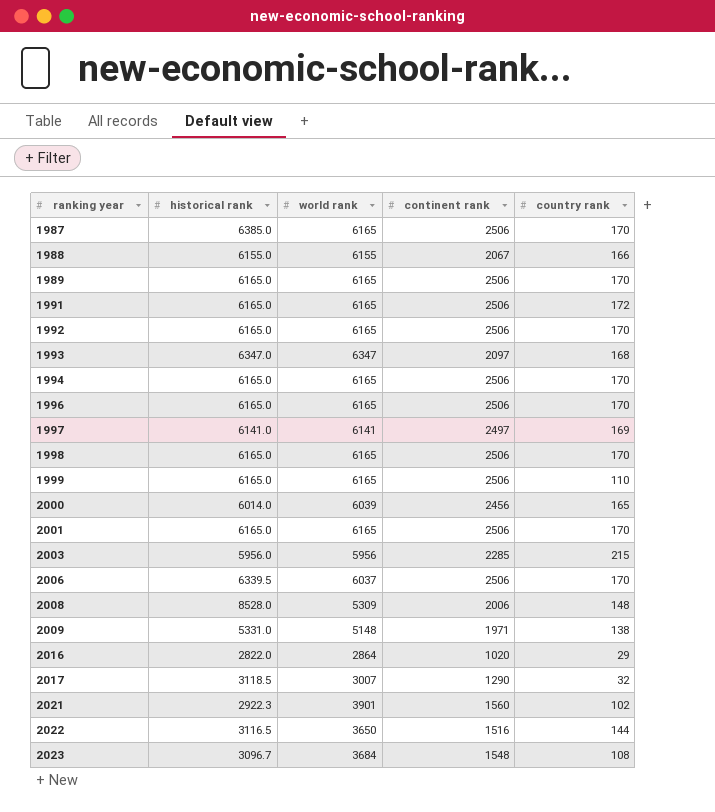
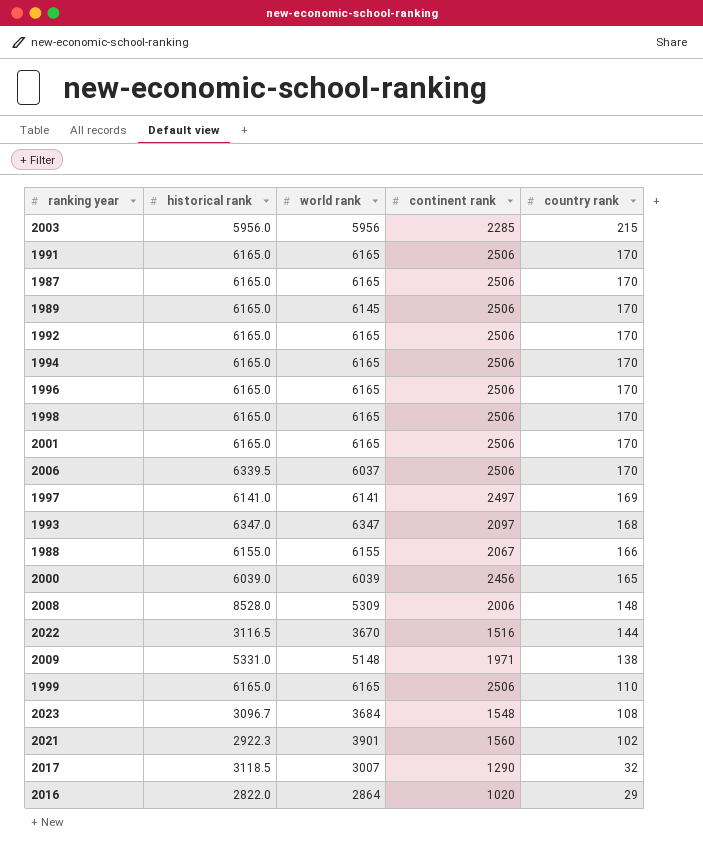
row order: ranking year ascending -> country rank descending
1991 | country rank: 172 -> 170
1987 | historical rank: 6385.0 -> 6165.0
1989 | world rank: 6165 -> 6145
2000 | historical rank: 6014.0 -> 6039.0
2022 | world rank: 3650 -> 3670

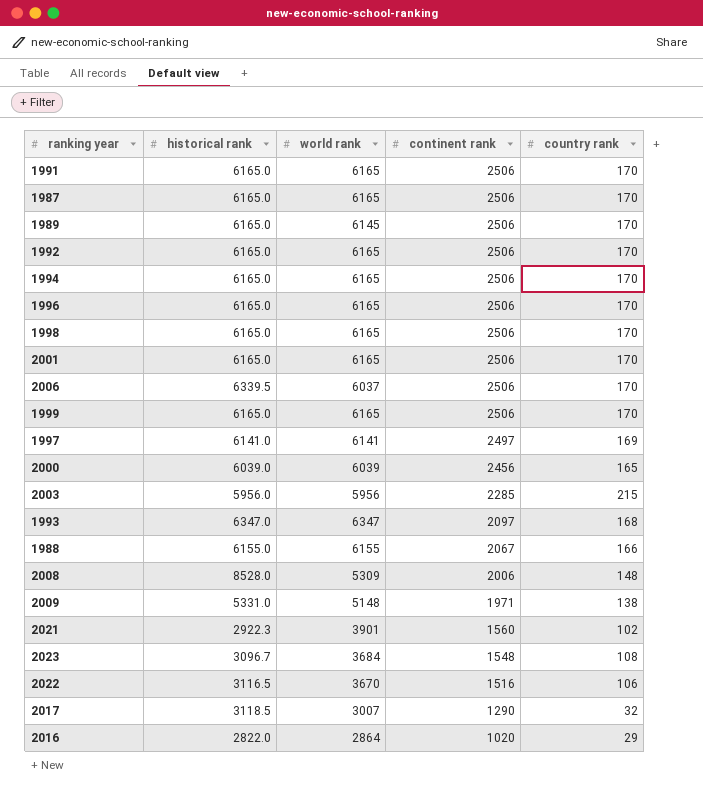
row order: country rank descending -> continent rank descending
1999 | country rank: 110 -> 170
2022 | country rank: 144 -> 106

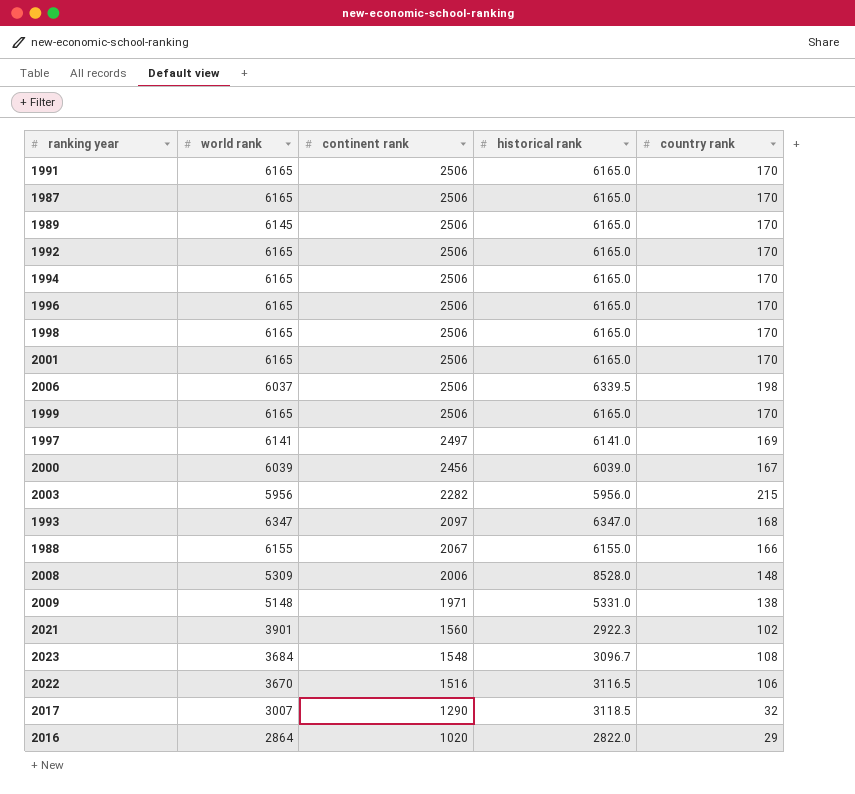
column historical rank | position: 2 -> 4
2006 | country rank: 170 -> 198
2000 | country rank: 165 -> 167
2003 | continent rank: 2285 -> 2282

